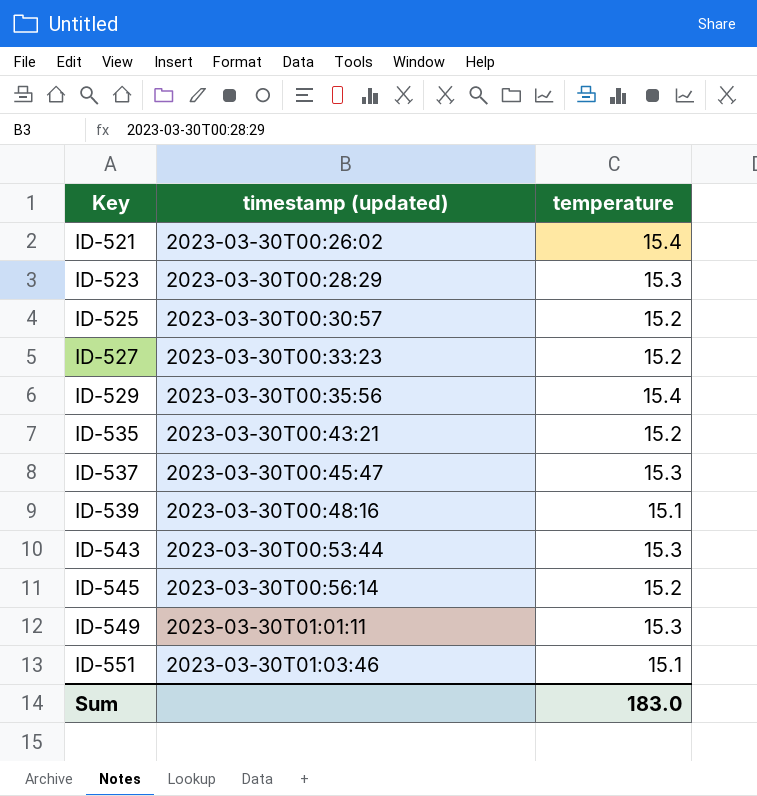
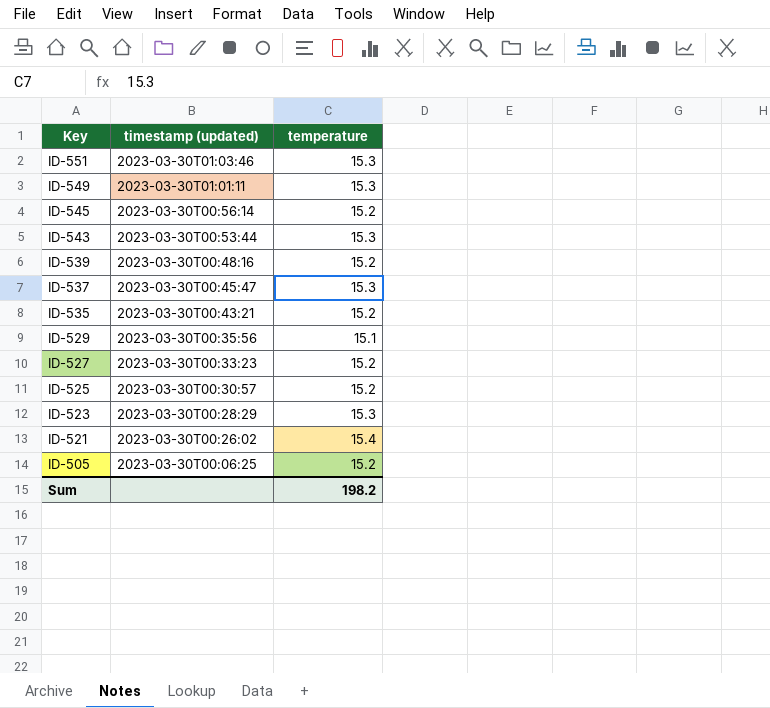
row order: Key ascending -> Key descending
ID-551 | temperature: 15.1 -> 15.3
ID-539 | temperature: 15.1 -> 15.2
ID-529 | temperature: 15.4 -> 15.1
row ID-505: none -> 2023-03-30T00:06:25 | 15.2
Sum | temperature: 183.0 -> 198.2

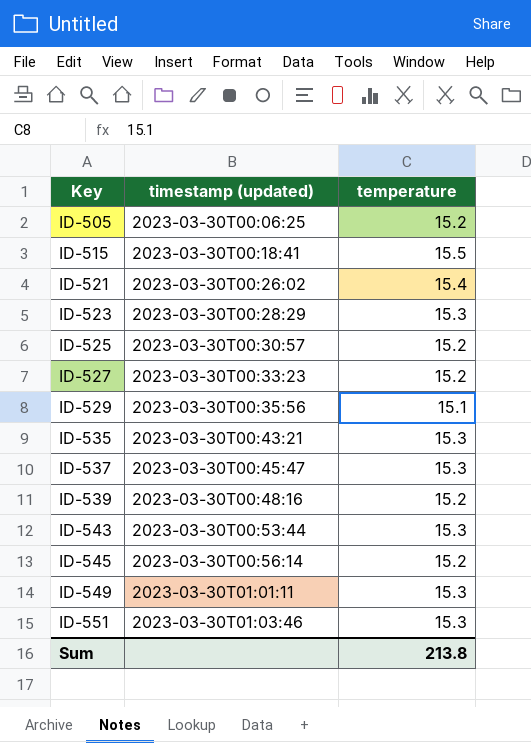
row order: Key descending -> Key ascending
row ID-515: none -> 2023-03-30T00:18:41 | 15.5
ID-535 | temperature: 15.2 -> 15.3
Sum | temperature: 198.2 -> 213.8

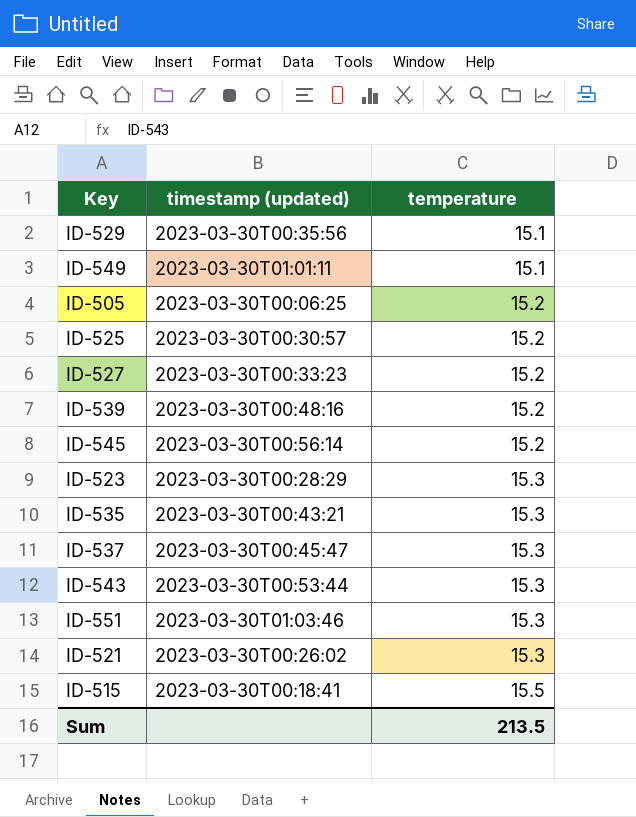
row order: Key ascending -> temperature ascending
ID-549 | temperature: 15.3 -> 15.1
ID-521 | temperature: 15.4 -> 15.3
Sum | temperature: 213.8 -> 213.5

